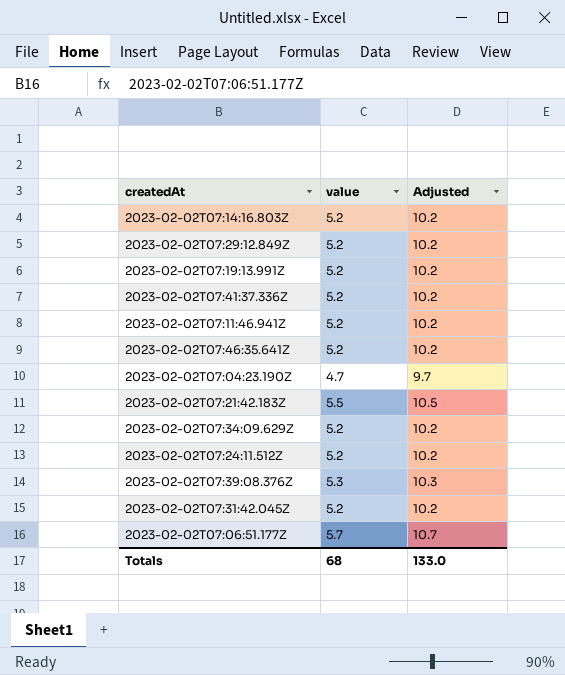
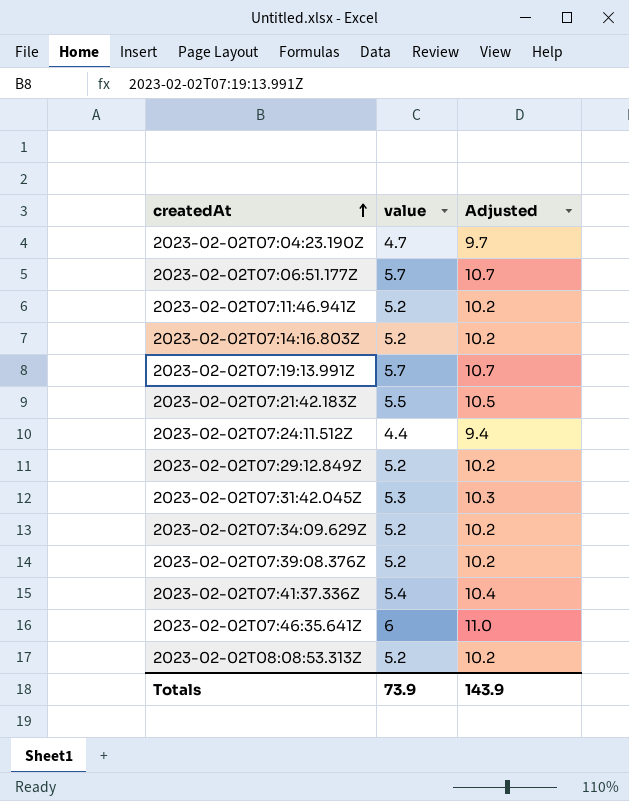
row order: none -> createdAt ascending
2023-02-02T07:19:13.991Z | value: 5.2 -> 5.7
2023-02-02T07:19:13.991Z | Adjusted: 10.2 -> 10.7
2023-02-02T07:24:11.512Z | value: 5.2 -> 4.4
2023-02-02T07:24:11.512Z | Adjusted: 10.2 -> 9.4
2023-02-02T07:31:42.045Z | value: 5.2 -> 5.3
2023-02-02T07:31:42.045Z | Adjusted: 10.2 -> 10.3
2023-02-02T07:39:08.376Z | value: 5.3 -> 5.2
2023-02-02T07:39:08.376Z | Adjusted: 10.3 -> 10.2
2023-02-02T07:41:37.336Z | value: 5.2 -> 5.4
2023-02-02T07:41:37.336Z | Adjusted: 10.2 -> 10.4
2023-02-02T07:46:35.641Z | value: 5.2 -> 6
2023-02-02T07:46:35.641Z | Adjusted: 10.2 -> 11.0
row 2023-02-02T08:08:53.313Z: none -> 5.2 | 10.2
Totals | value: 68 -> 73.9
Totals | Adjusted: 133.0 -> 143.9

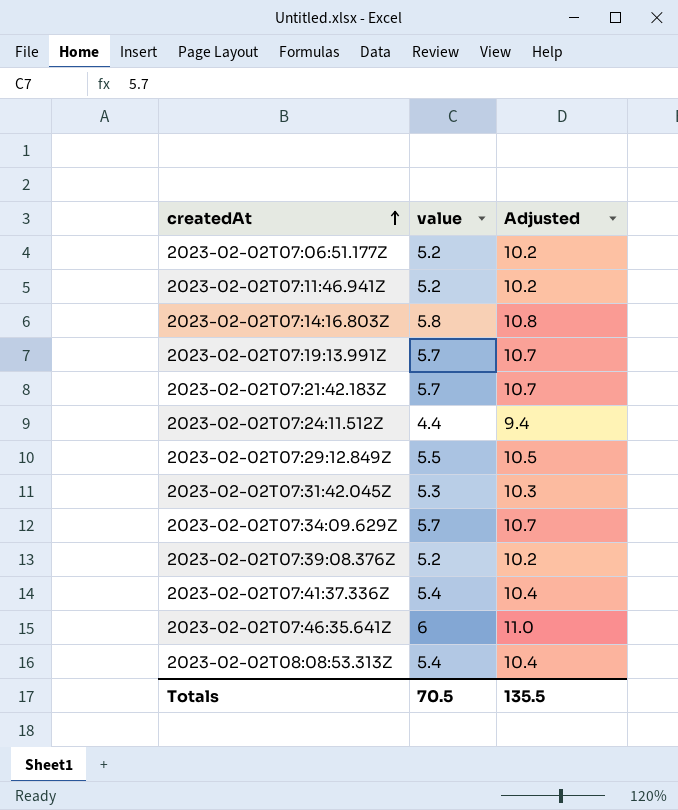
row 2023-02-02T07:04:23.190Z: 4.7 | 9.7 -> none
2023-02-02T07:06:51.177Z | value: 5.7 -> 5.2
2023-02-02T07:06:51.177Z | Adjusted: 10.7 -> 10.2
2023-02-02T07:14:16.803Z | value: 5.2 -> 5.8
2023-02-02T07:14:16.803Z | Adjusted: 10.2 -> 10.8
2023-02-02T07:21:42.183Z | value: 5.5 -> 5.7
2023-02-02T07:21:42.183Z | Adjusted: 10.5 -> 10.7
2023-02-02T07:29:12.849Z | value: 5.2 -> 5.5
2023-02-02T07:29:12.849Z | Adjusted: 10.2 -> 10.5
2023-02-02T07:34:09.629Z | value: 5.2 -> 5.7
2023-02-02T07:34:09.629Z | Adjusted: 10.2 -> 10.7
2023-02-02T08:08:53.313Z | value: 5.2 -> 5.4
2023-02-02T08:08:53.313Z | Adjusted: 10.2 -> 10.4
Totals | value: 73.9 -> 70.5
Totals | Adjusted: 143.9 -> 135.5

